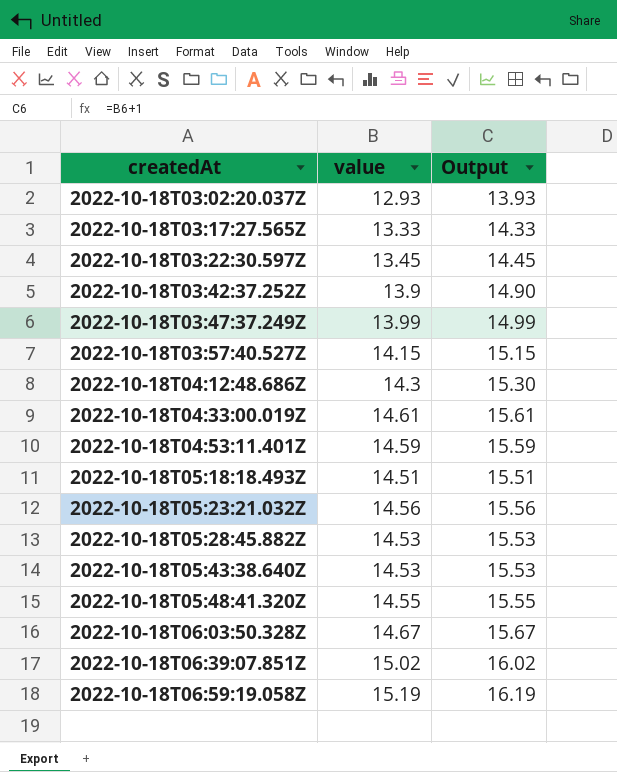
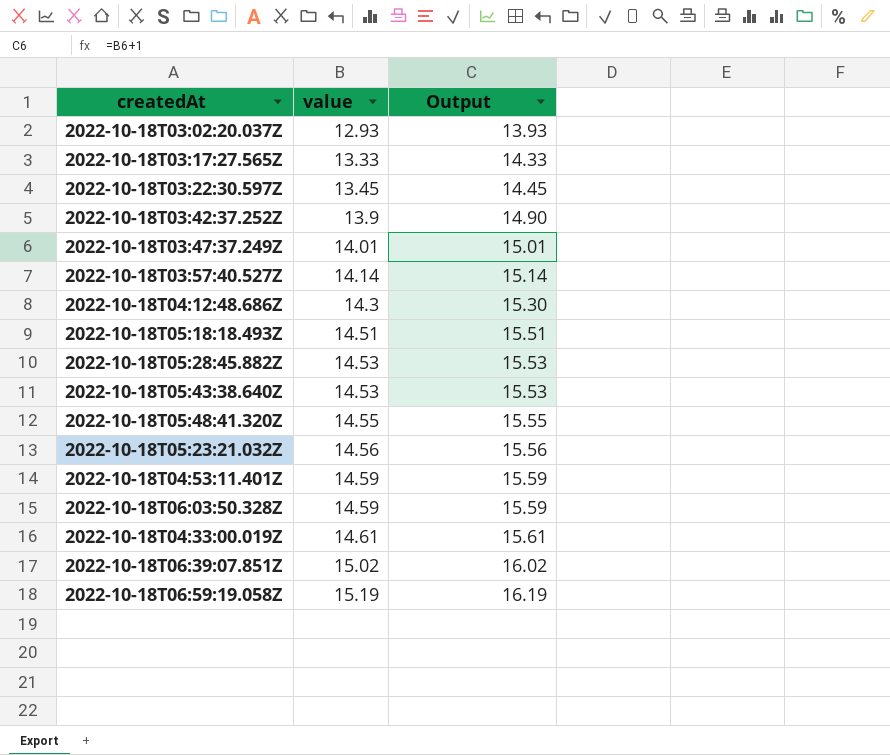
row order: createdAt ascending -> value ascending
2022-10-18T03:47:37.249Z | value: 13.99 -> 14.01
2022-10-18T03:47:37.249Z | Output: 14.99 -> 15.01
2022-10-18T03:57:40.527Z | value: 14.15 -> 14.14
2022-10-18T03:57:40.527Z | Output: 15.15 -> 15.14
2022-10-18T06:03:50.328Z | value: 14.67 -> 14.59
2022-10-18T06:03:50.328Z | Output: 15.67 -> 15.59

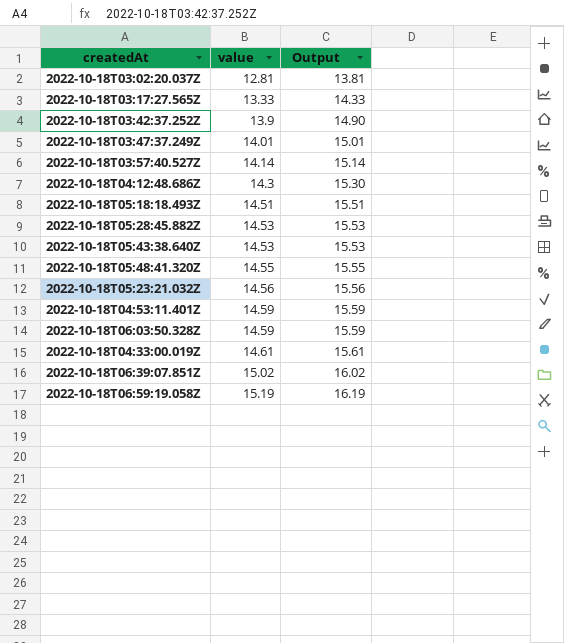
row 2022-10-18T03:22:30.597Z: 13.45 | 14.45 -> none
2022-10-18T03:02:20.037Z | value: 12.93 -> 12.81
2022-10-18T03:02:20.037Z | Output: 13.93 -> 13.81

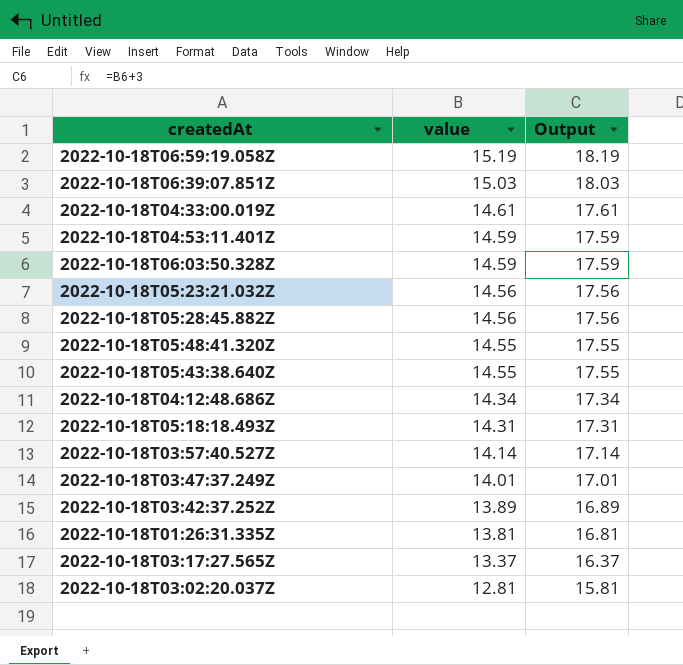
row order: value ascending -> value descending
column Output | formula: [value] + 1 -> [value] + 3
2022-10-18T06:39:07.851Z | value: 15.02 -> 15.03
2022-10-18T05:28:45.882Z | value: 14.53 -> 14.56
2022-10-18T05:43:38.640Z | value: 14.53 -> 14.55
2022-10-18T04:12:48.686Z | value: 14.3 -> 14.34
2022-10-18T05:18:18.493Z | value: 14.51 -> 14.31
2022-10-18T03:42:37.252Z | value: 13.9 -> 13.89
row 2022-10-18T01:26:31.335Z: none -> 13.81 | 16.81
2022-10-18T03:17:27.565Z | value: 13.33 -> 13.37

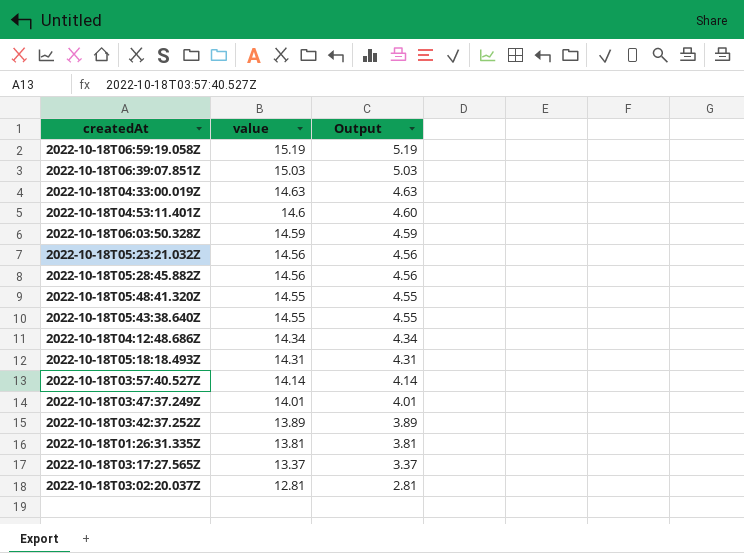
column Output | formula: [value] + 3 -> [value] - 10
2022-10-18T04:33:00.019Z | value: 14.61 -> 14.63
2022-10-18T04:53:11.401Z | value: 14.59 -> 14.6

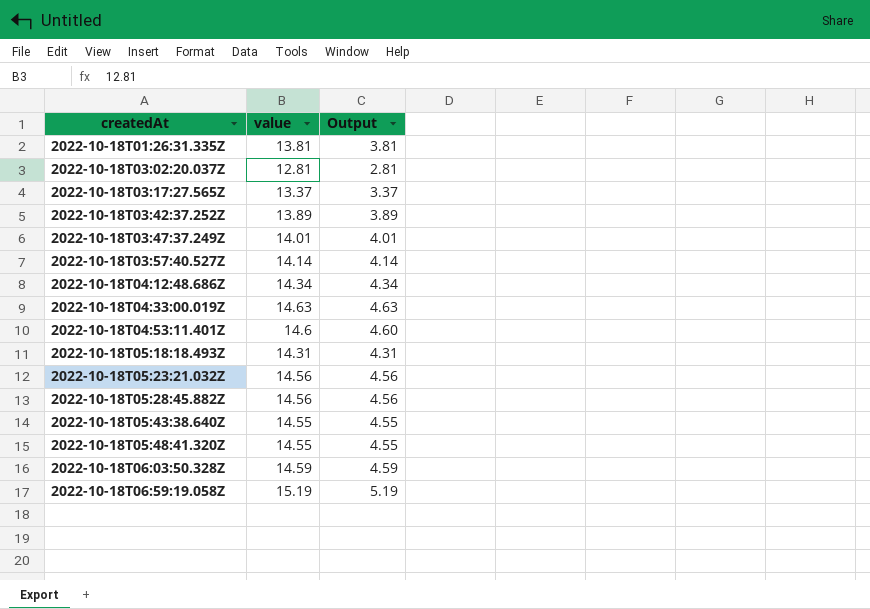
row order: value descending -> createdAt ascending
row 2022-10-18T06:39:07.851Z: 15.03 | 5.03 -> none

